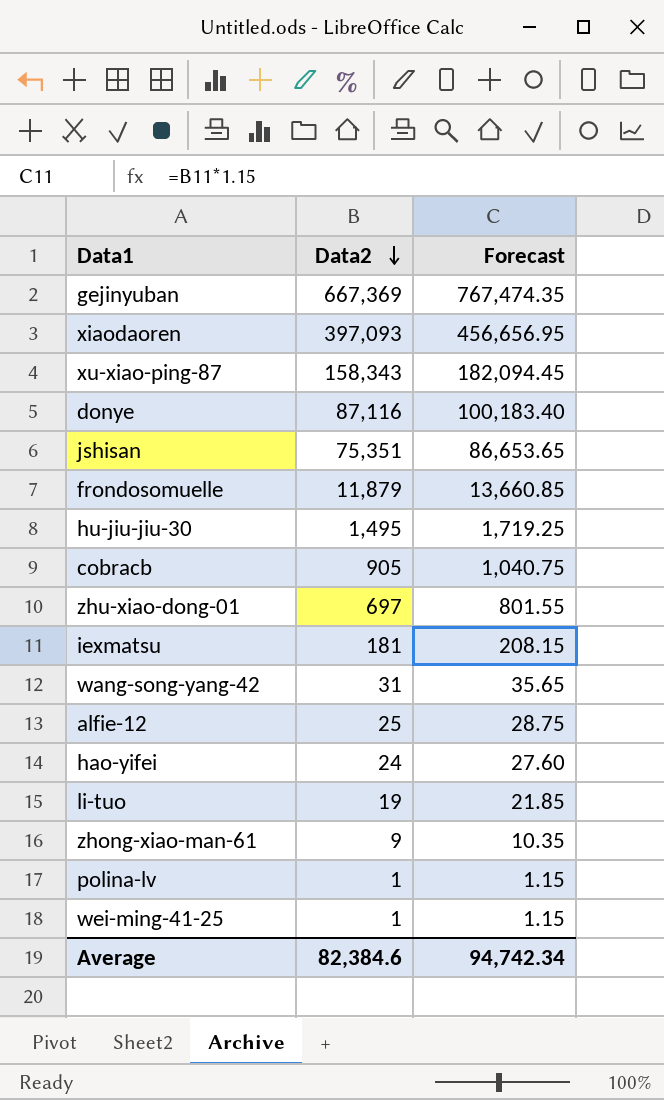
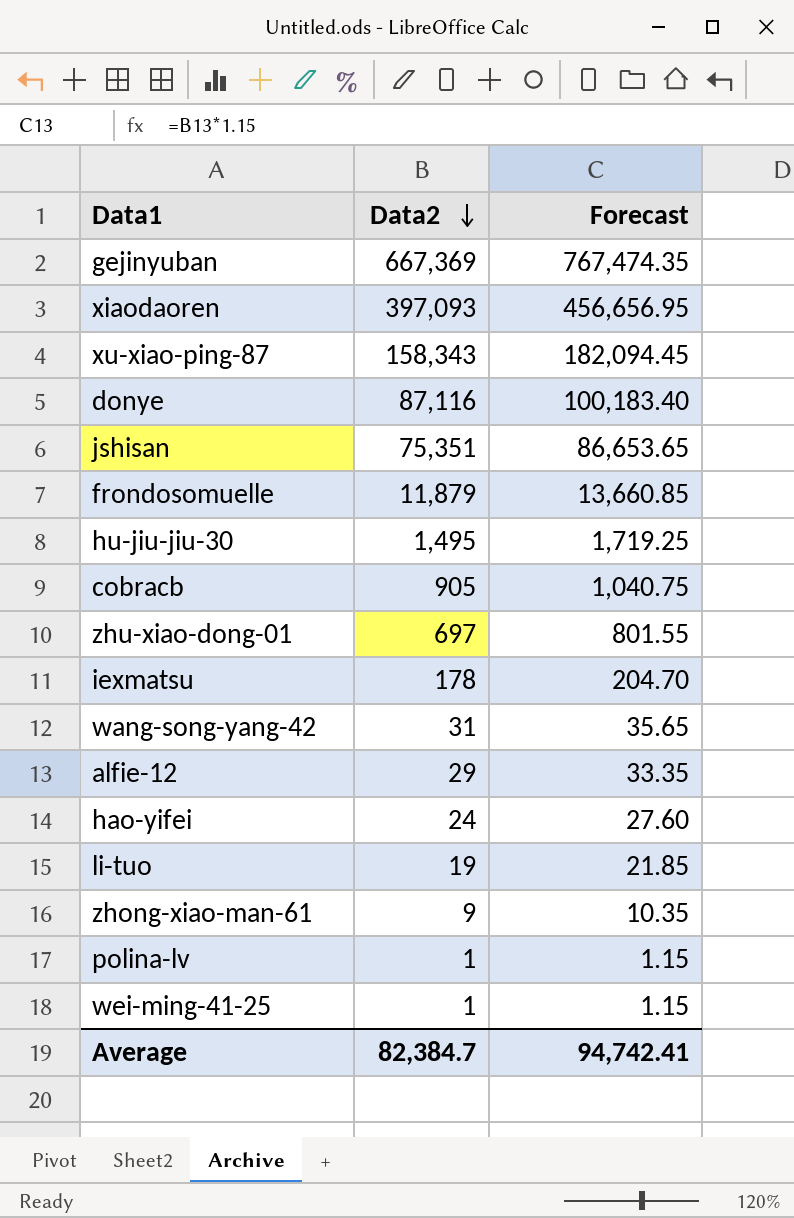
iexmatsu | Data2: 181 -> 178
iexmatsu | Forecast: 208.15 -> 204.70
alfie-12 | Data2: 25 -> 29
alfie-12 | Forecast: 28.75 -> 33.35
Average | Data2: 82,384.6 -> 82,384.7
Average | Forecast: 94,742.34 -> 94,742.41

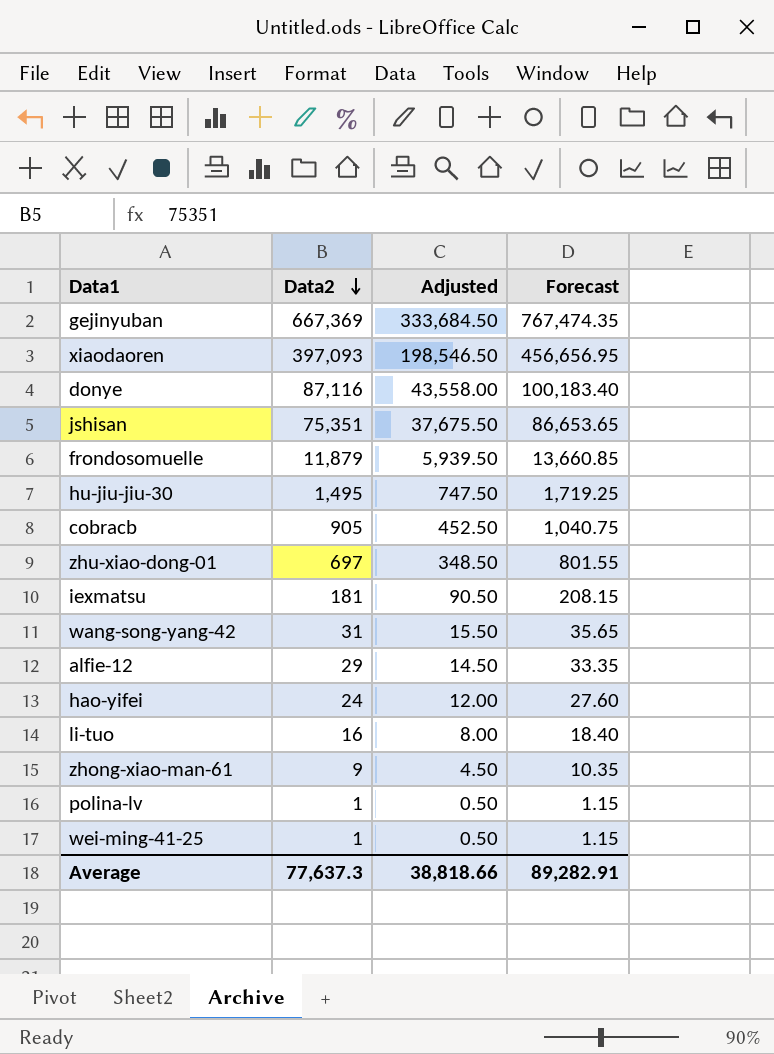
column Adjusted | formula: none -> [Data2] * 0.5
row xu-xiao-ping-87: 158,343 | 182,094.45 -> none
iexmatsu | Data2: 178 -> 181
iexmatsu | Forecast: 204.70 -> 208.15
li-tuo | Data2: 19 -> 16
li-tuo | Forecast: 21.85 -> 18.40
Average | Data2: 82,384.7 -> 77,637.3
Average | Forecast: 94,742.41 -> 89,282.91

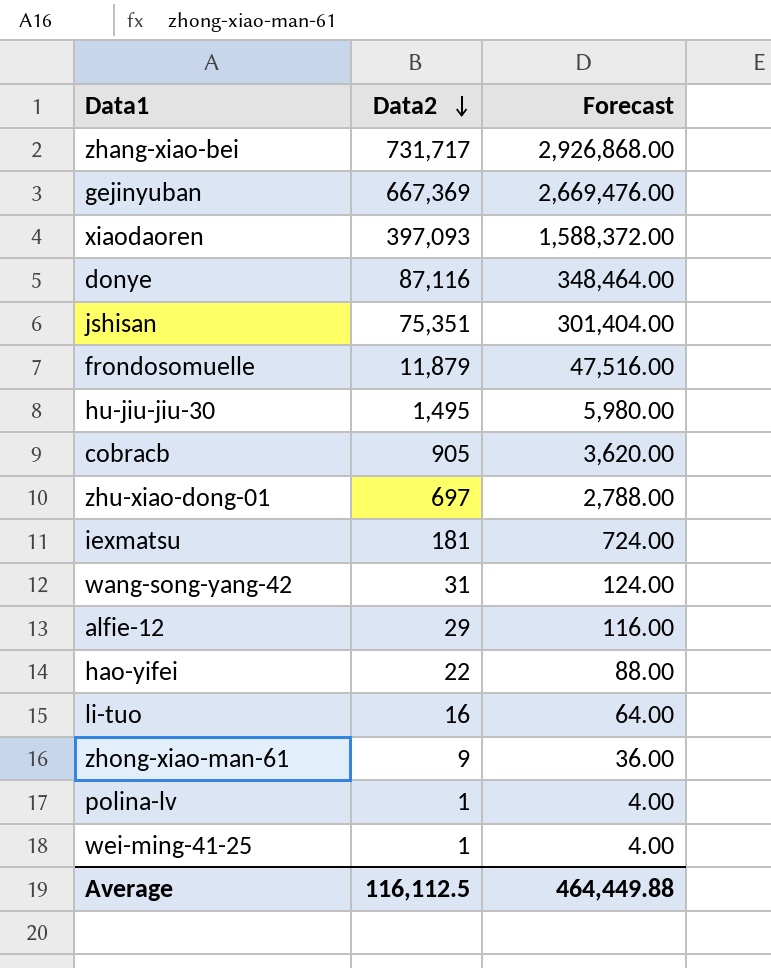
column Adjusted | formula: [Data2] * 0.5 -> none
column Forecast | formula: [Data2] * 1.15 -> [Data2] * 4
row zhang-xiao-bei: none -> 731,717 | 2,926,868.00
hao-yifei | Data2: 24 -> 22
Average | Data2: 77,637.3 -> 116,112.5
Average | Forecast: 89,282.91 -> 464,449.88

